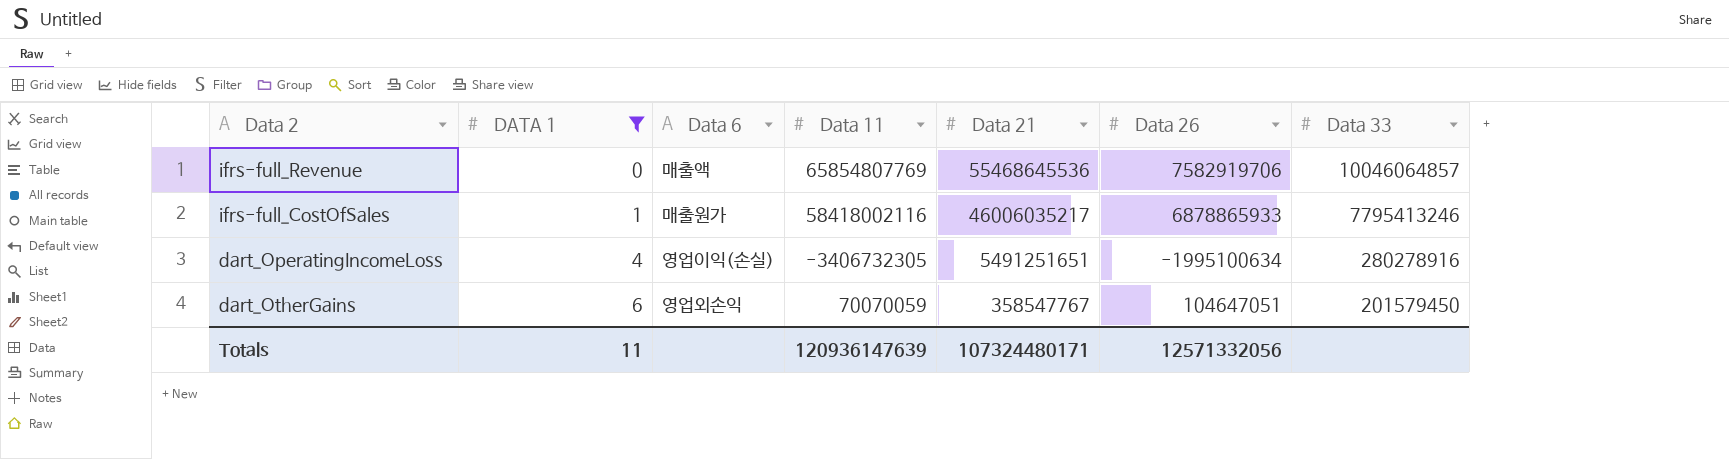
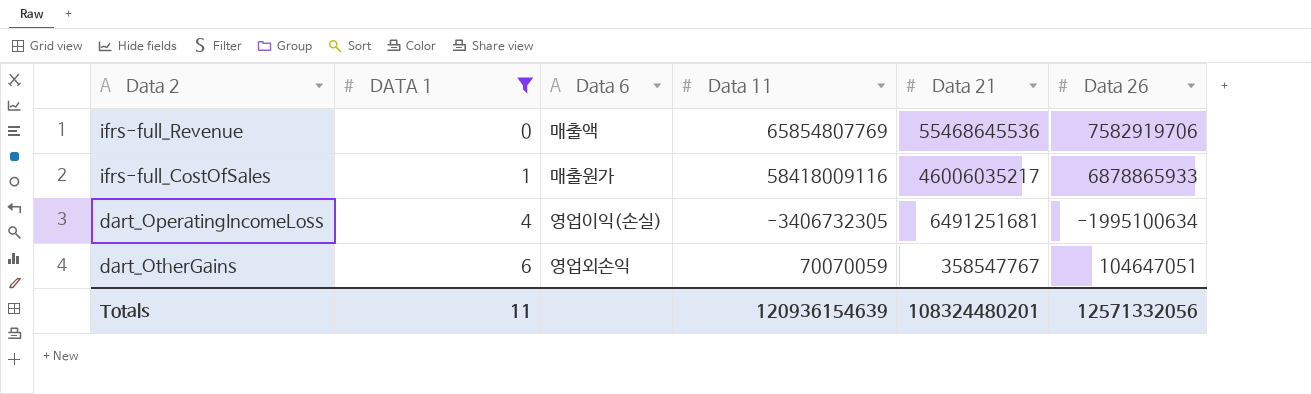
column Data 33 | position: 7 -> none
ifrs-full_CostOfSales | Data 11: 58418002116 -> 58418009116
dart_OperatingIncomeLoss | Data 21: 5491251651 -> 6491251681
Totals | Data 11: 120936147639 -> 120936154639
Totals | Data 21: 107324480171 -> 108324480201

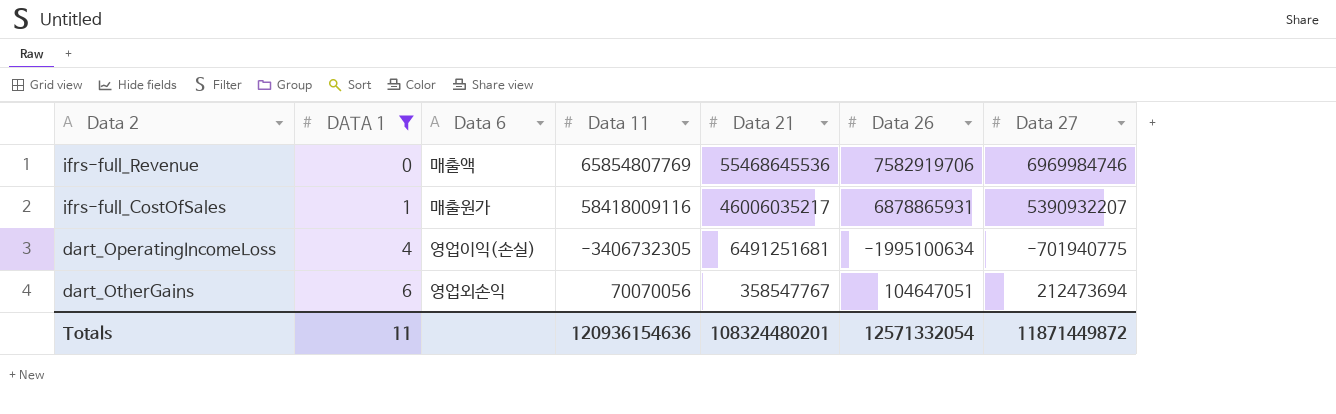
column Data 27 | position: none -> 7
ifrs-full_CostOfSales | Data 26: 6878865933 -> 6878865931
dart_OtherGains | Data 11: 70070059 -> 70070056
Totals | Data 11: 120936154639 -> 120936154636
Totals | Data 26: 12571332056 -> 12571332054

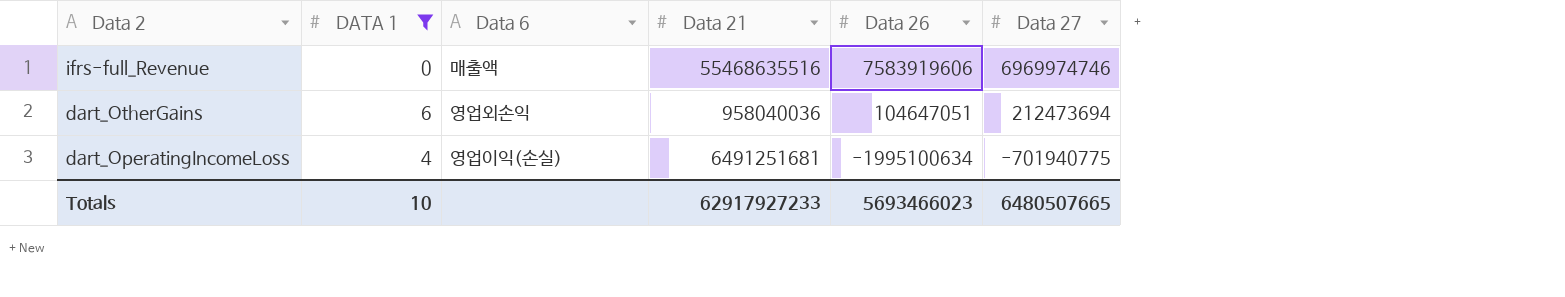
row order: DATA 1 ascending -> Data 2 descending
column Data 11 | position: 4 -> none
row ifrs-full_CostOfSales: 1 | 매출원가 | 58418009116 | 46006035217 | 6878865931 | 5390932207 -> none
ifrs-full_Revenue | Data 21: 55468645536 -> 55468635516
ifrs-full_Revenue | Data 26: 7582919706 -> 7583919606
ifrs-full_Revenue | Data 27: 6969984746 -> 6969974746
dart_OtherGains | Data 21: 358547767 -> 958040036
Totals | DATA 1: 11 -> 10
Totals | Data 21: 108324480201 -> 62917927233
Totals | Data 26: 12571332054 -> 5693466023
Totals | Data 27: 11871449872 -> 6480507665

